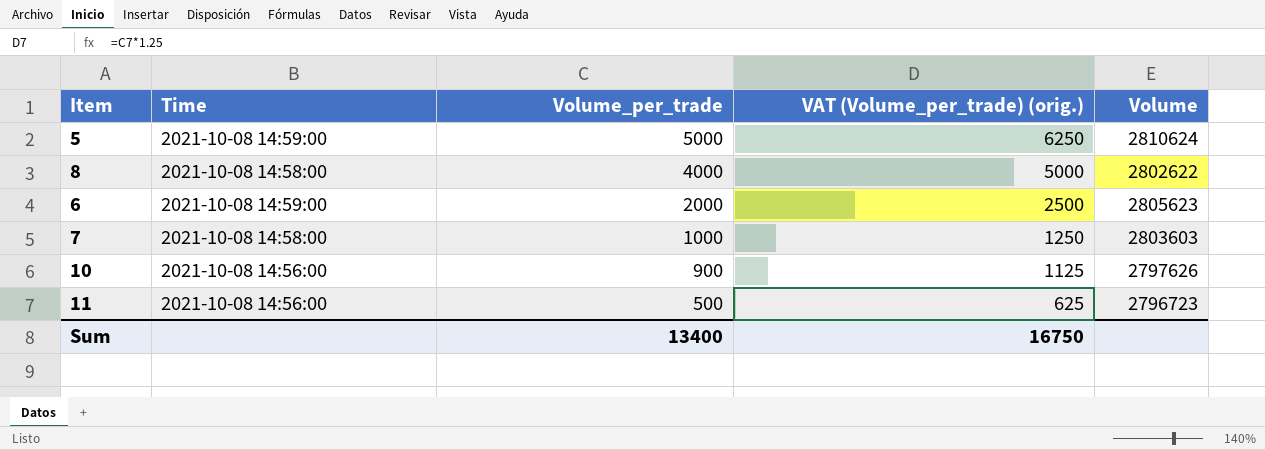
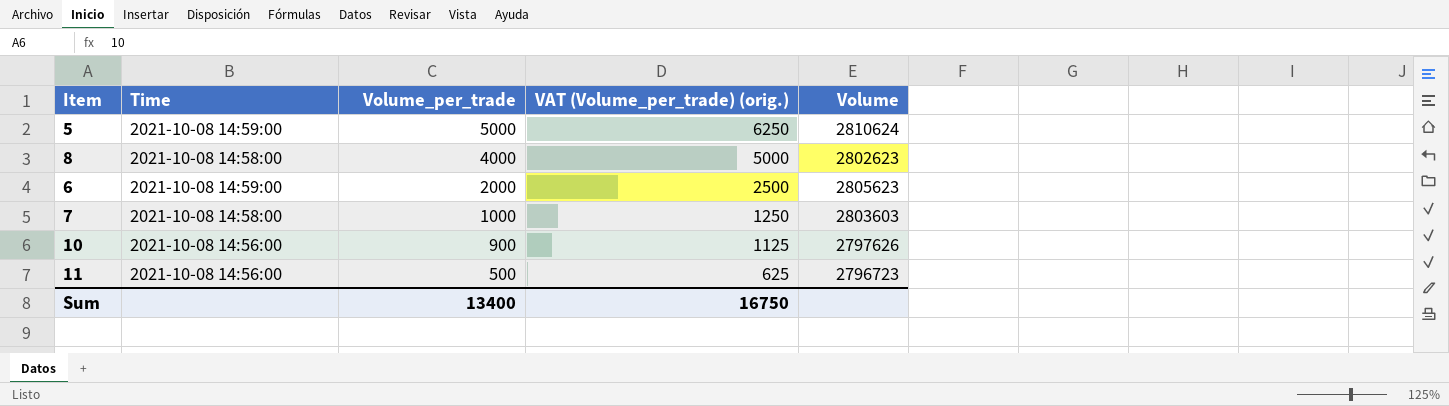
8 | Volume: 2802622 -> 2802623

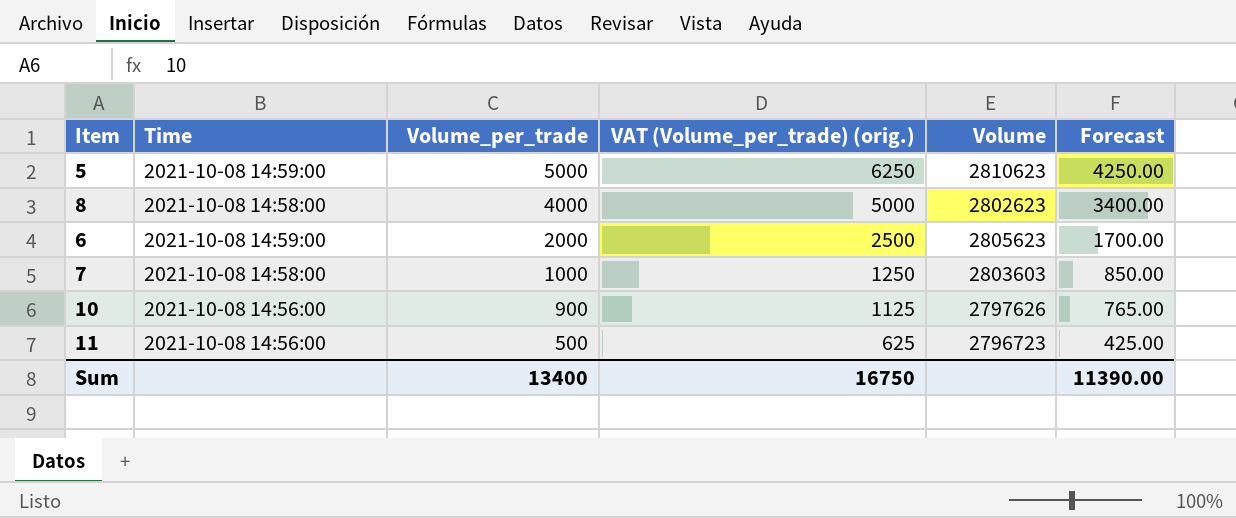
column Forecast | formula: none -> [Volume_per_trade] * 0.85
5 | Volume: 2810624 -> 2810623

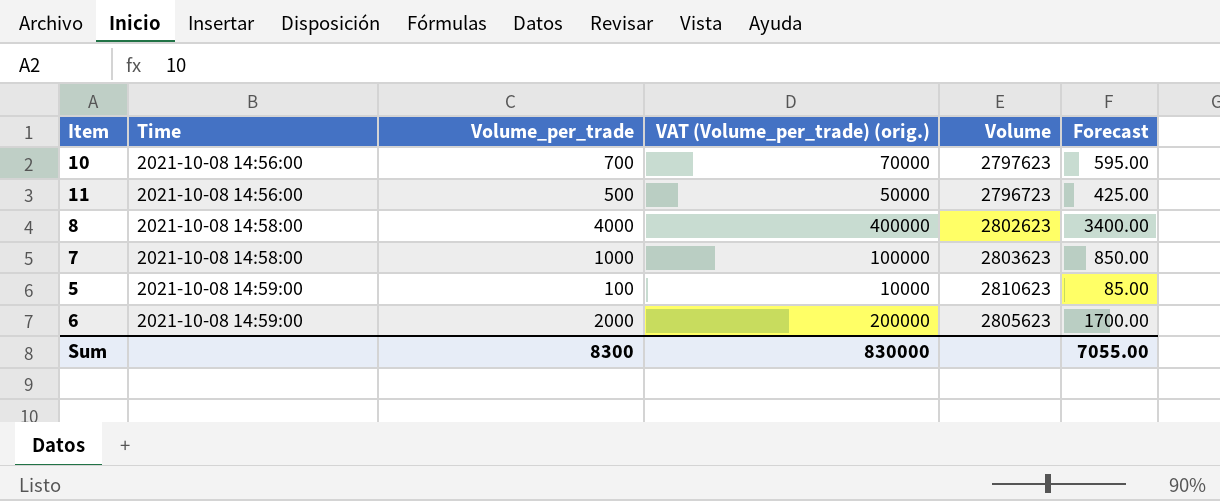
row order: Volume_per_trade descending -> Time ascending
column VAT (Volume_per_trade) (orig.) | formula: [Volume_per_trade] * 1.25 -> [Volume_per_trade] * 100
10 | Volume_per_trade: 900 -> 700
10 | Volume: 2797626 -> 2797623
10 | Forecast: 765.00 -> 595.00
7 | Volume: 2803603 -> 2803623
5 | Volume_per_trade: 5000 -> 100
5 | Forecast: 4250.00 -> 85.00
Sum | Volume_per_trade: 13400 -> 8300
Sum | VAT (Volume_per_trade) (orig.): 16750 -> 830000
Sum | Forecast: 11390.00 -> 7055.00

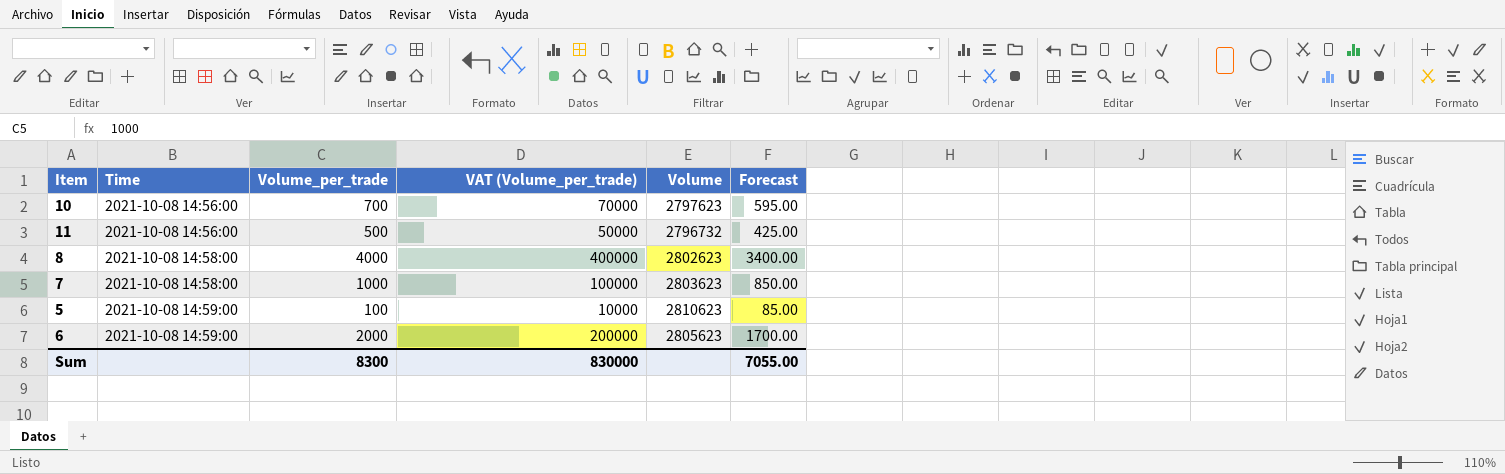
column name: VAT (Volume_per_trade) (orig.) -> VAT (Volume_per_trade)
11 | Volume: 2796723 -> 2796732

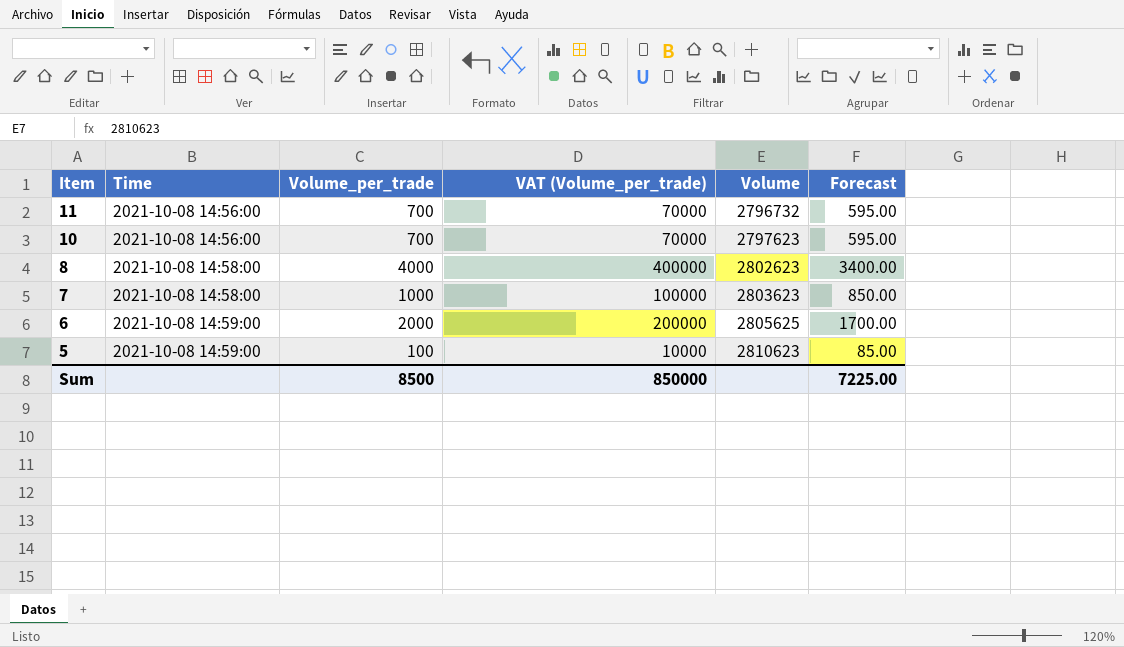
row order: Time ascending -> Item descending
11 | Volume_per_trade: 500 -> 700
11 | VAT (Volume_per_trade): 50000 -> 70000
11 | Forecast: 425.00 -> 595.00
6 | Volume: 2805623 -> 2805625
Sum | Volume_per_trade: 8300 -> 8500
Sum | VAT (Volume_per_trade): 830000 -> 850000
Sum | Forecast: 7055.00 -> 7225.00

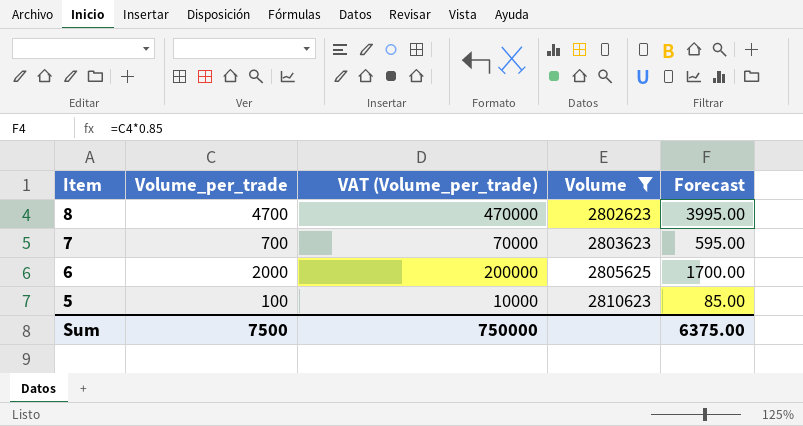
filter: none -> Volume >= 2802623
column Time | position: 2 -> none
8 | Volume_per_trade: 4000 -> 4700
8 | VAT (Volume_per_trade): 400000 -> 470000
8 | Forecast: 3400.00 -> 3995.00
7 | Volume_per_trade: 1000 -> 700
7 | VAT (Volume_per_trade): 100000 -> 70000
7 | Forecast: 850.00 -> 595.00
Sum | Volume_per_trade: 8500 -> 7500
Sum | VAT (Volume_per_trade): 850000 -> 750000
Sum | Forecast: 7225.00 -> 6375.00

